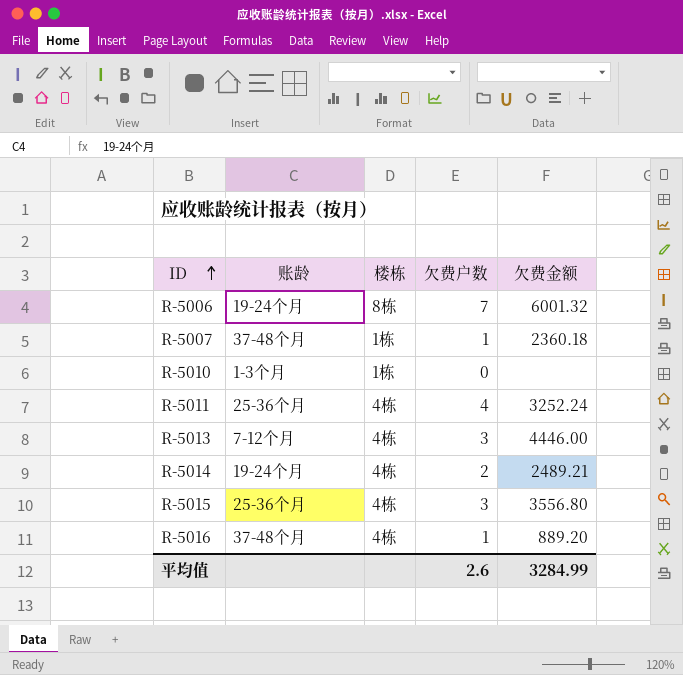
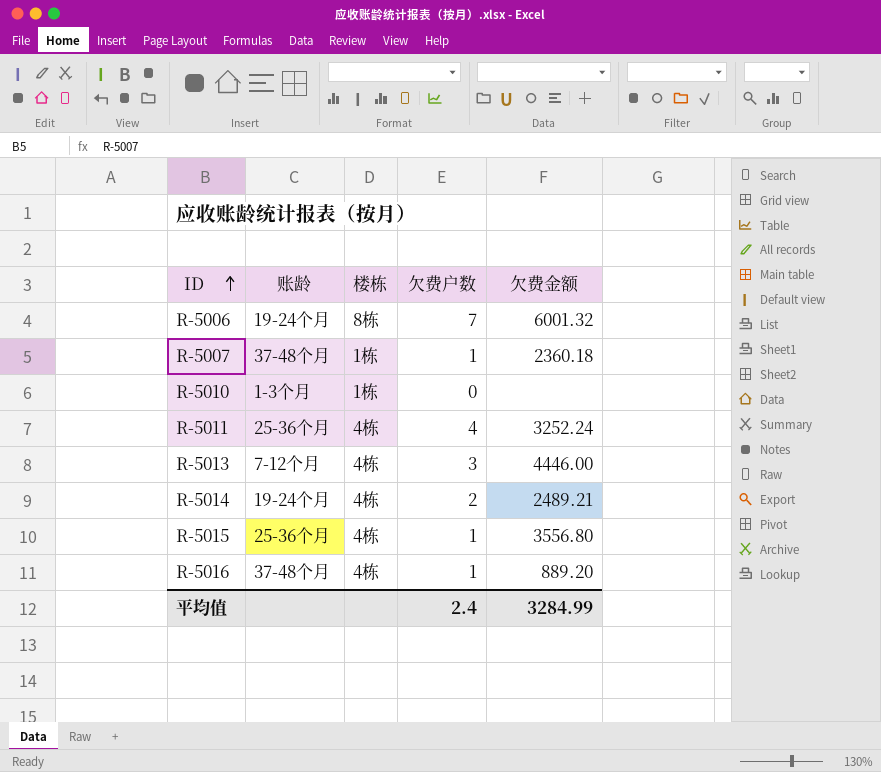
R-5015 | 欠费户数: 3 -> 1
平均值 | 欠费户数: 2.6 -> 2.4

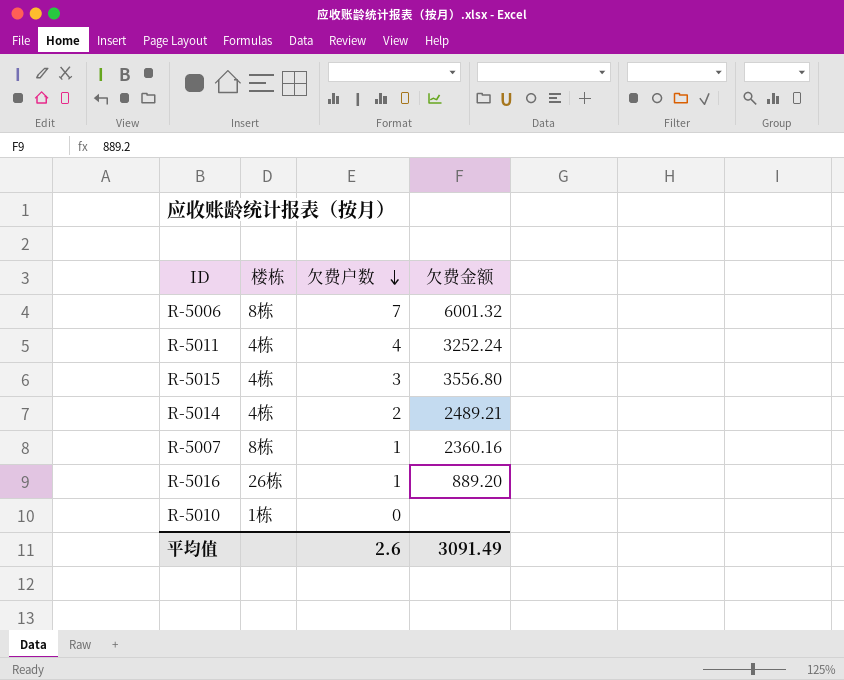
row order: ID ascending -> 欠费户数 descending
column 账龄 | position: 2 -> none
row R-5013: 7-12个月 | 4栋 | 3 | 4446.00 -> none
R-5015 | 欠费户数: 1 -> 3
R-5007 | 楼栋: 1栋 -> 8栋
R-5007 | 欠费金额: 2360.18 -> 2360.16
R-5016 | 楼栋: 4栋 -> 26栋
平均值 | 欠费户数: 2.4 -> 2.6
平均值 | 欠费金额: 3284.99 -> 3091.49

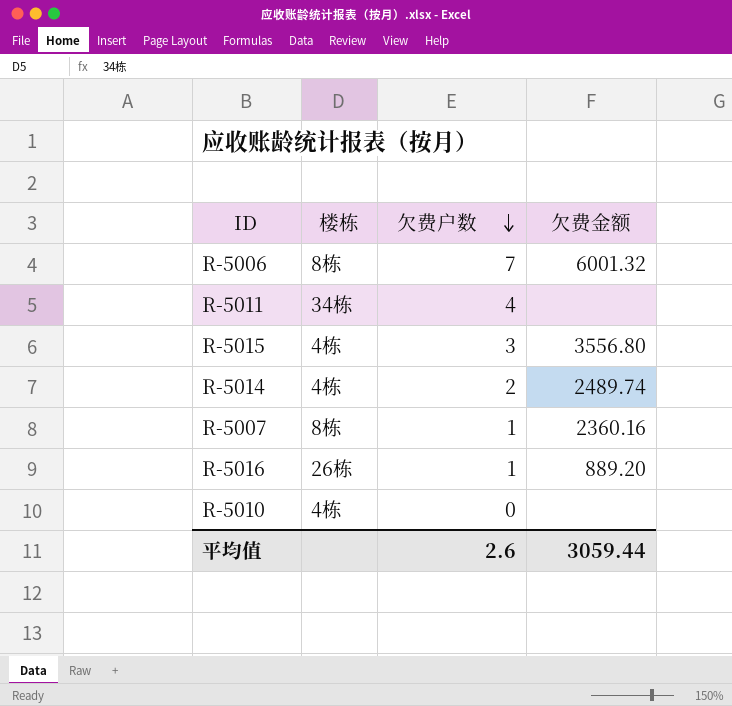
R-5011 | 楼栋: 4栋 -> 34栋
R-5011 | 欠费金额: 3252.24 -> none
R-5014 | 欠费金额: 2489.21 -> 2489.74
R-5010 | 楼栋: 1栋 -> 4栋
平均值 | 欠费金额: 3091.49 -> 3059.44

